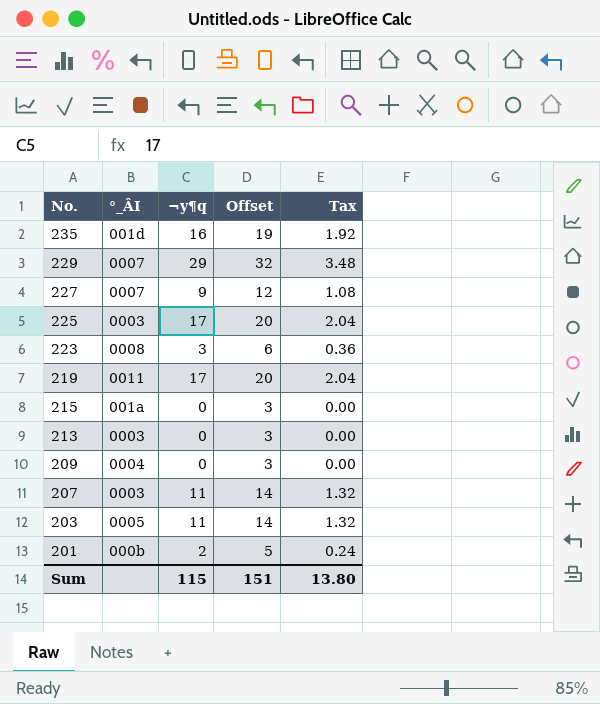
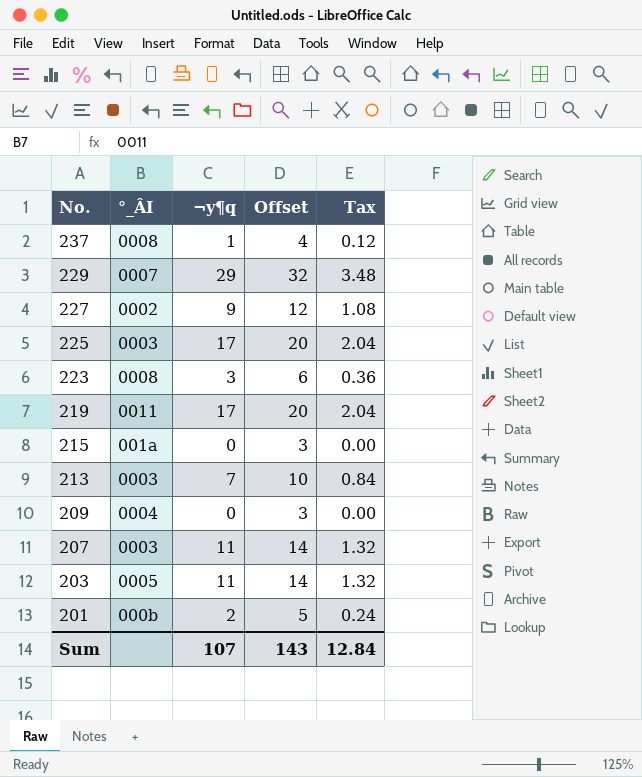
row 235: 001d | 16 | 19 | 1.92 -> none
row 237: none -> 0008 | 1 | 4 | 0.12
227 | °_ÂI: 0007 -> 0002
213 | ¬y¶q: 0 -> 7
213 | Offset: 3 -> 10
213 | Tax: 0.00 -> 0.84
Sum | ¬y¶q: 115 -> 107
Sum | Offset: 151 -> 143
Sum | Tax: 13.80 -> 12.84

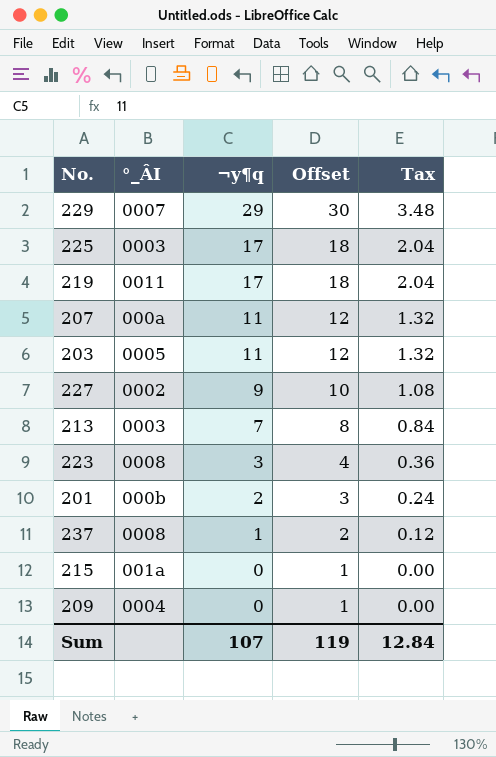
row order: No. descending -> ¬y¶q descending
column Offset | formula: [¬y¶q] + 3 -> [¬y¶q] + 1
207 | °_ÂI: 0003 -> 000a
Sum | Offset: 143 -> 119

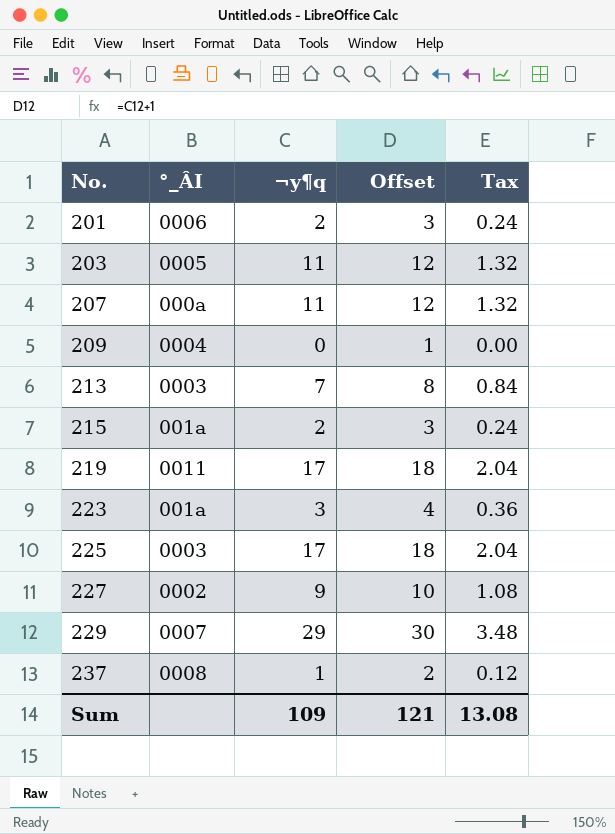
row order: ¬y¶q descending -> No. ascending
201 | °_ÂI: 000b -> 0006
215 | ¬y¶q: 0 -> 2
215 | Offset: 1 -> 3
215 | Tax: 0.00 -> 0.24
223 | °_ÂI: 0008 -> 001a
Sum | ¬y¶q: 107 -> 109
Sum | Offset: 119 -> 121
Sum | Tax: 12.84 -> 13.08

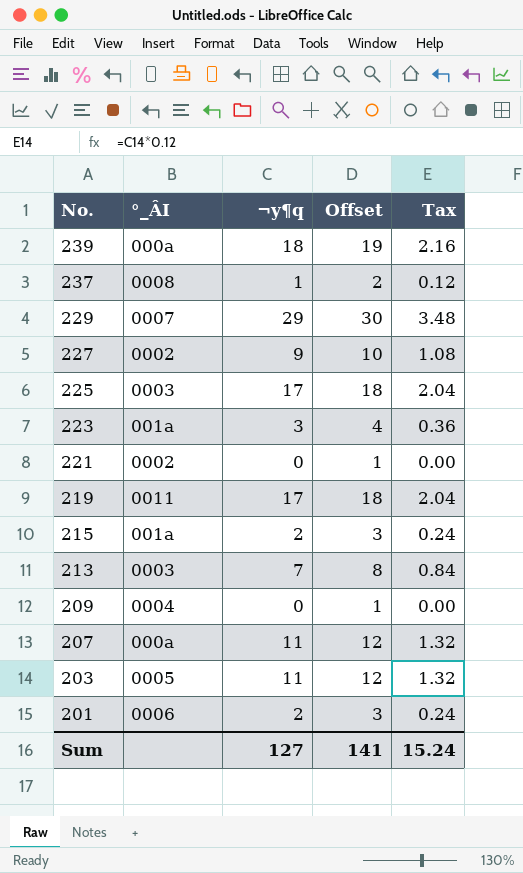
row order: No. ascending -> No. descending
row 239: none -> 000a | 18 | 19 | 2.16
row 221: none -> 0002 | 0 | 1 | 0.00
Sum | ¬y¶q: 109 -> 127
Sum | Offset: 121 -> 141
Sum | Tax: 13.08 -> 15.24

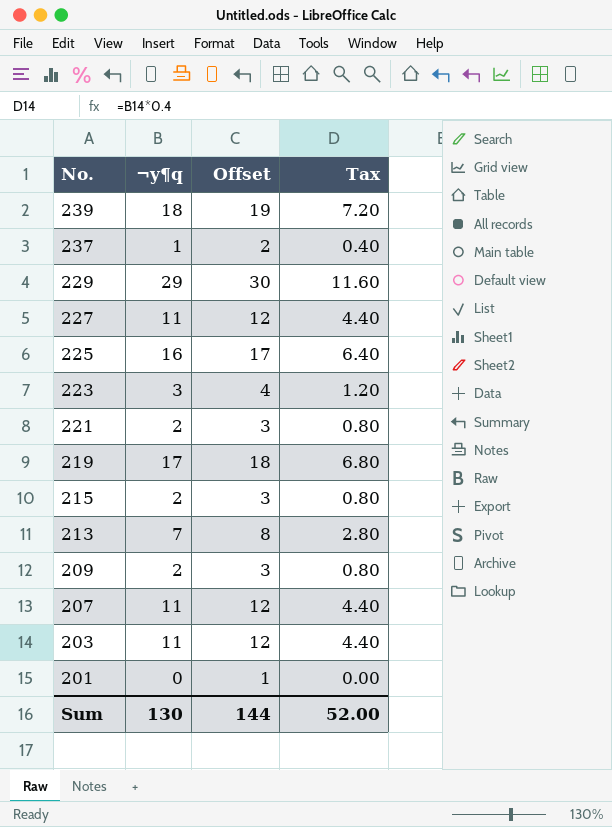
column °_ÂI | position: 2 -> none
column Tax | formula: [¬y¶q] * 0.12 -> [¬y¶q] * 0.4
227 | ¬y¶q: 9 -> 11
227 | Offset: 10 -> 12
225 | ¬y¶q: 17 -> 16
225 | Offset: 18 -> 17
221 | ¬y¶q: 0 -> 2
221 | Offset: 1 -> 3
209 | ¬y¶q: 0 -> 2
209 | Offset: 1 -> 3
201 | ¬y¶q: 2 -> 0
201 | Offset: 3 -> 1
Sum | ¬y¶q: 127 -> 130
Sum | Offset: 141 -> 144
Sum | Tax: 15.24 -> 52.00

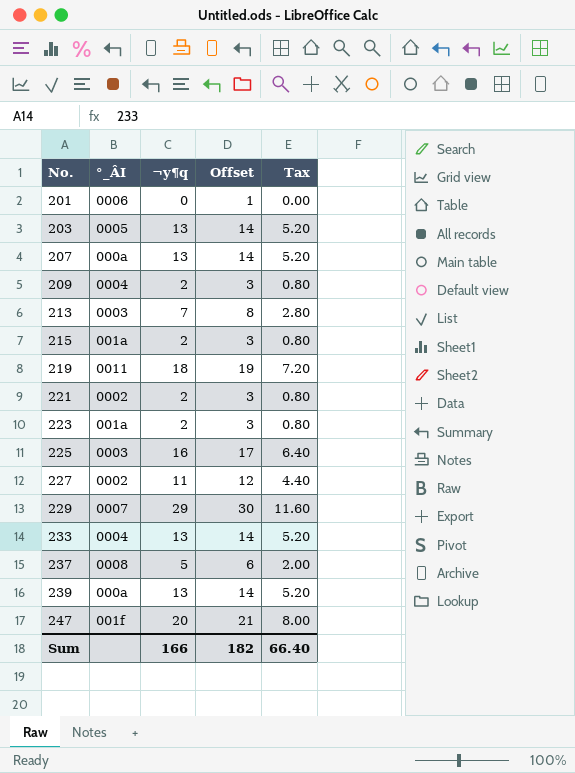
row order: No. descending -> No. ascending
column °_ÂI | position: none -> 2
203 | ¬y¶q: 11 -> 13
203 | Offset: 12 -> 14
203 | Tax: 4.40 -> 5.20
207 | ¬y¶q: 11 -> 13
207 | Offset: 12 -> 14
207 | Tax: 4.40 -> 5.20
219 | ¬y¶q: 17 -> 18
219 | Offset: 18 -> 19
219 | Tax: 6.80 -> 7.20
223 | ¬y¶q: 3 -> 2
223 | Offset: 4 -> 3
223 | Tax: 1.20 -> 0.80
row 233: none -> 0004 | 13 | 14 | 5.20
237 | ¬y¶q: 1 -> 5
237 | Offset: 2 -> 6
237 | Tax: 0.40 -> 2.00
239 | ¬y¶q: 18 -> 13
239 | Offset: 19 -> 14
239 | Tax: 7.20 -> 5.20
row 247: none -> 001f | 20 | 21 | 8.00
Sum | ¬y¶q: 130 -> 166
Sum | Offset: 144 -> 182
Sum | Tax: 52.00 -> 66.40

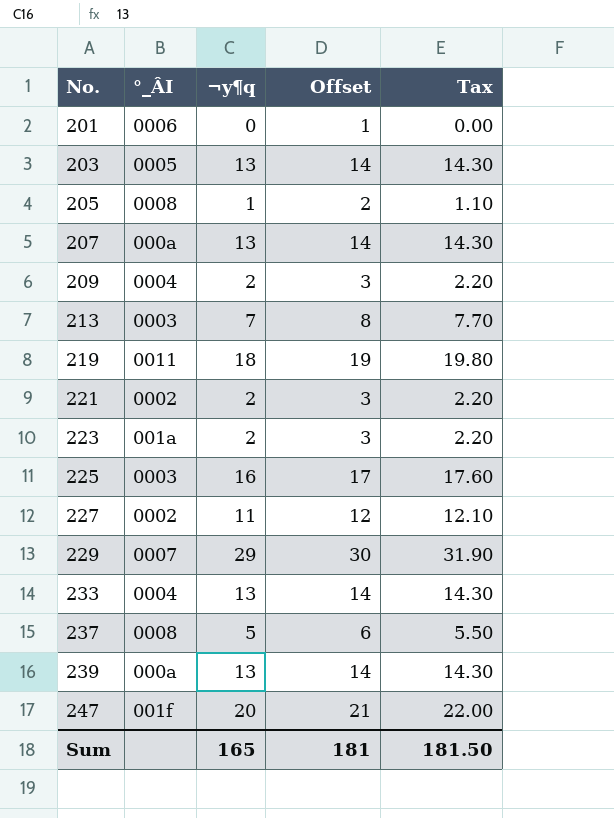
column Tax | formula: [¬y¶q] * 0.4 -> [¬y¶q] * 1.1
row 215: 001a | 2 | 3 | 0.80 -> none
row 205: none -> 0008 | 1 | 2 | 1.10
Sum | ¬y¶q: 166 -> 165
Sum | Offset: 182 -> 181
Sum | Tax: 66.40 -> 181.50

